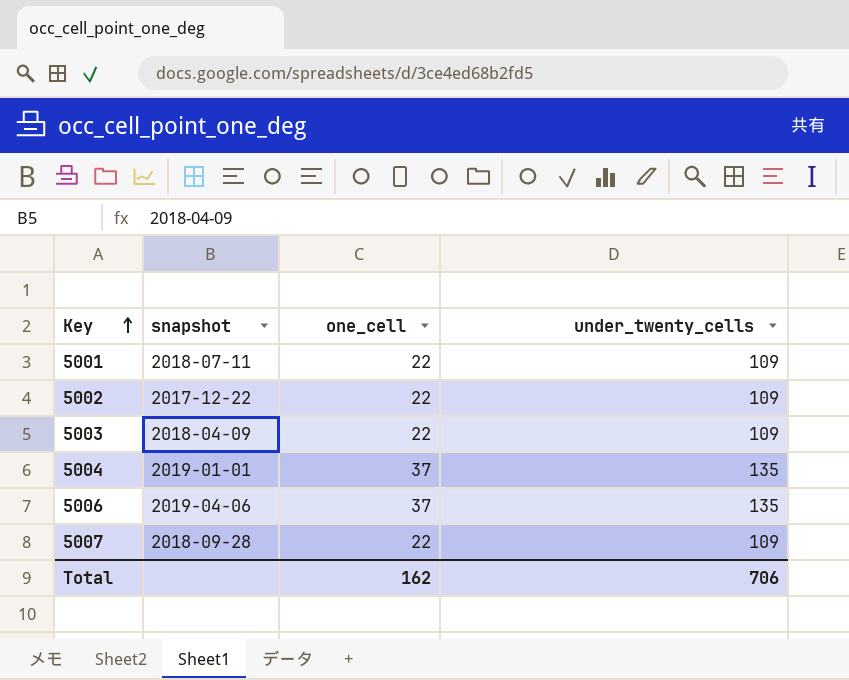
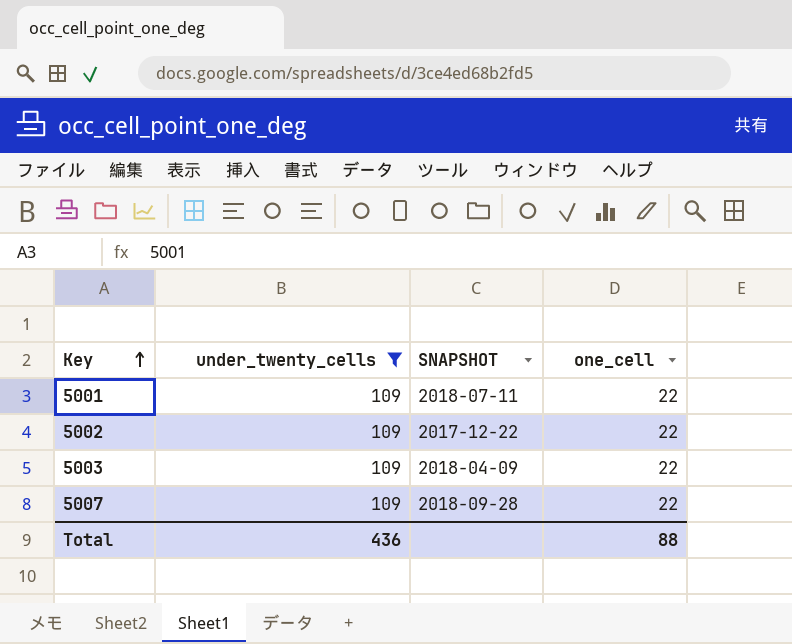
filter: none -> under_twenty_cells = 109
column under_twenty_cells | position: 4 -> 2
column name: snapshot -> SNAPSHOT
Total | under_twenty_cells: 706 -> 436
Total | one_cell: 162 -> 88

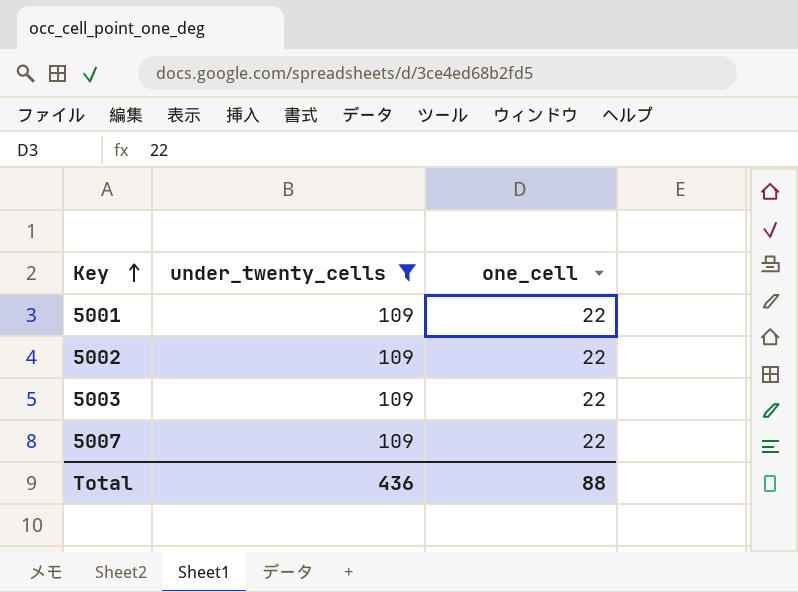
column SNAPSHOT | position: 3 -> none

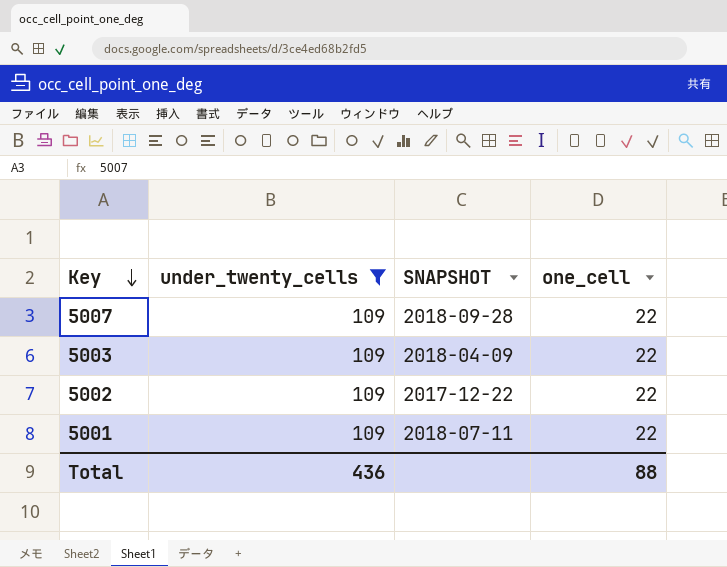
row order: Key ascending -> Key descending
column SNAPSHOT | position: none -> 3

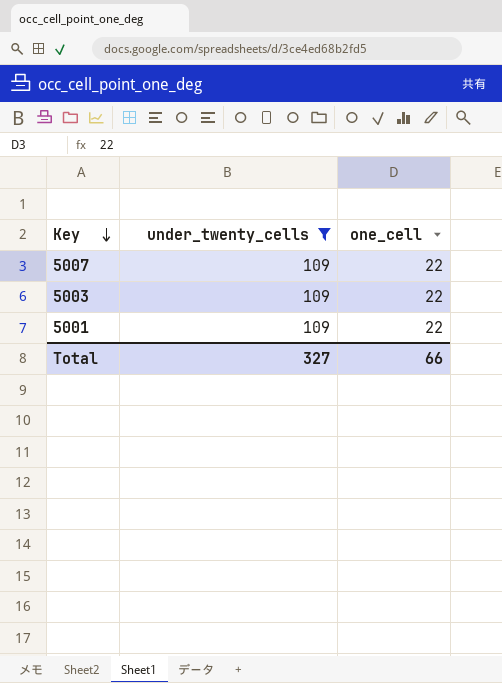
column SNAPSHOT | position: 3 -> none
row 5002: 109 | 2017-12-22 | 22 -> none
Total | under_twenty_cells: 436 -> 327
Total | one_cell: 88 -> 66

